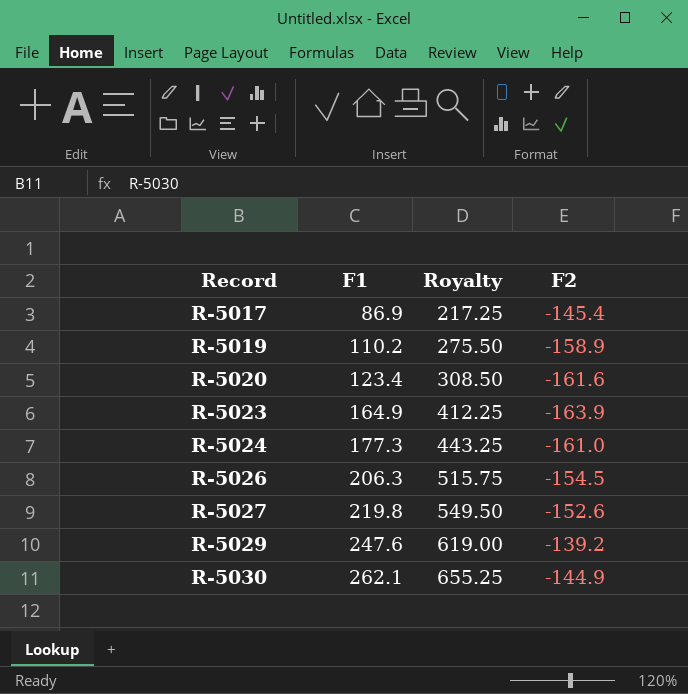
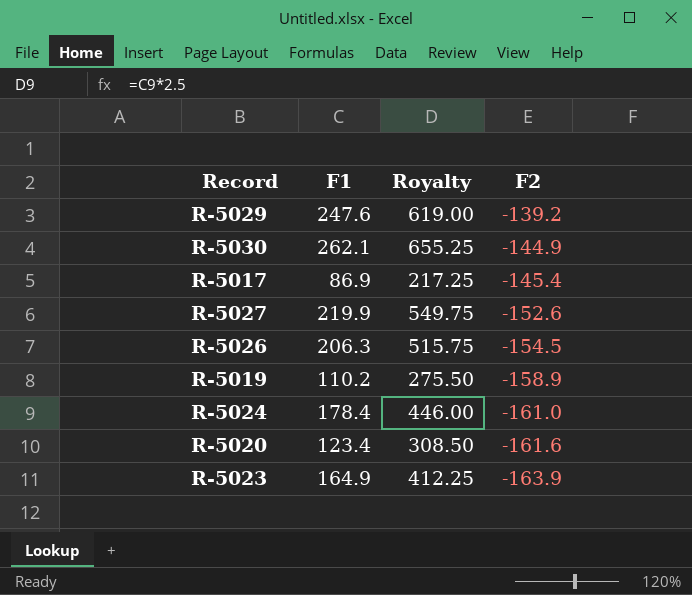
row order: Record ascending -> F2 descending
R-5027 | F1: 219.8 -> 219.9
R-5027 | Royalty: 549.50 -> 549.75
R-5024 | F1: 177.3 -> 178.4
R-5024 | Royalty: 443.25 -> 446.00

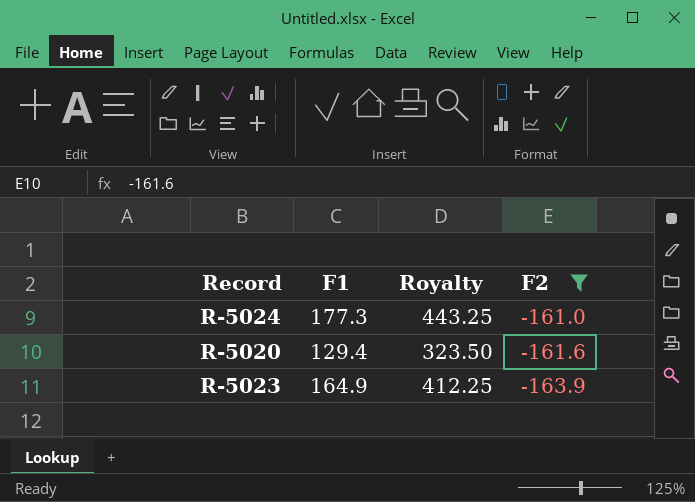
filter: none -> F2 <= -161.0
R-5024 | F1: 178.4 -> 177.3
R-5024 | Royalty: 446.00 -> 443.25
R-5020 | F1: 123.4 -> 129.4
R-5020 | Royalty: 308.50 -> 323.50

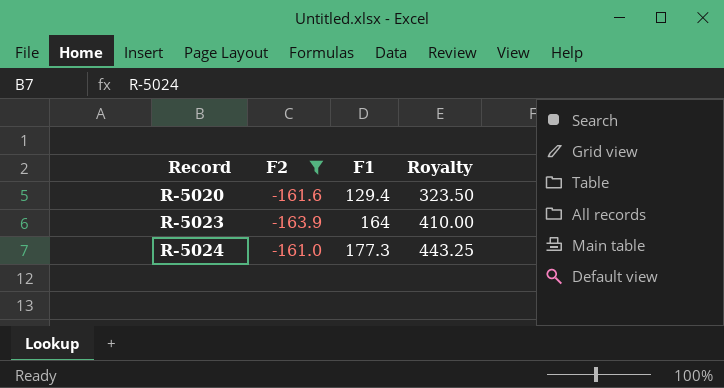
row order: F2 descending -> Record ascending
column F2 | position: 4 -> 2
R-5023 | F1: 164.9 -> 164
R-5023 | Royalty: 412.25 -> 410.00

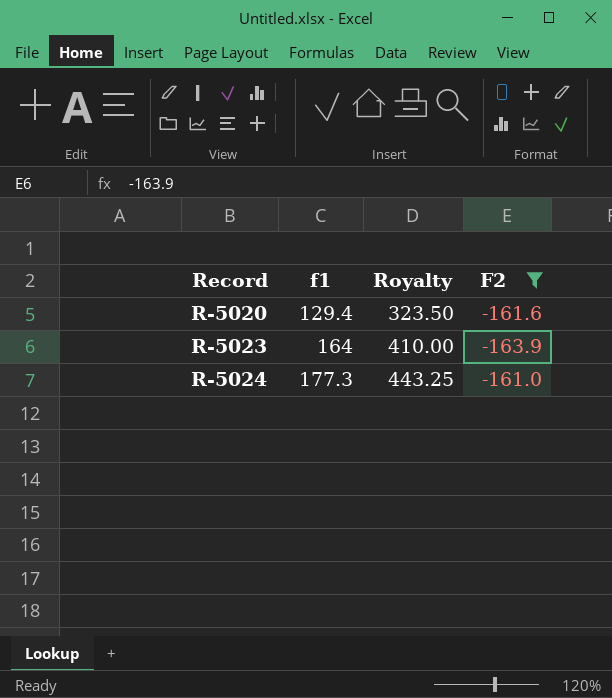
column name: F1 -> f1
column F2 | position: 2 -> 4

